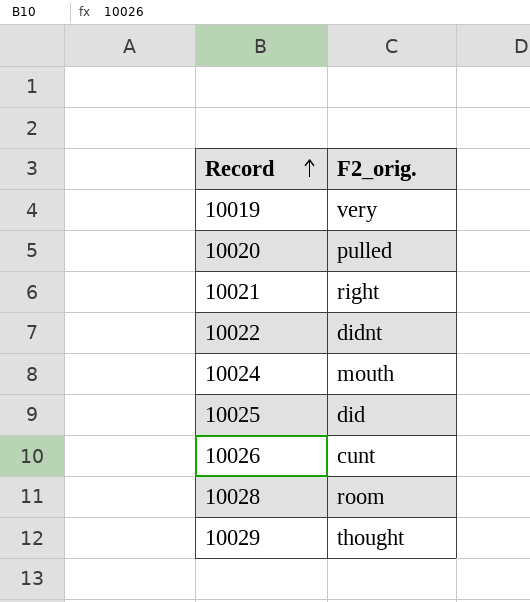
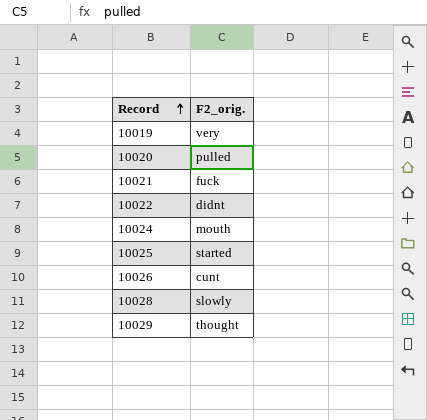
10021 | F2_orig.: right -> fuck
10025 | F2_orig.: did -> started
10028 | F2_orig.: room -> slowly

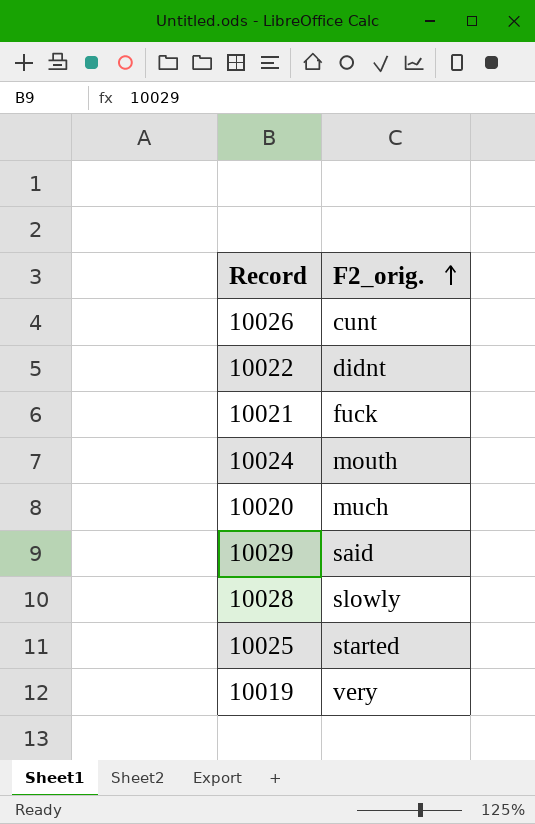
row order: Record ascending -> F2_orig. ascending
10020 | F2_orig.: pulled -> much
10029 | F2_orig.: thought -> said

